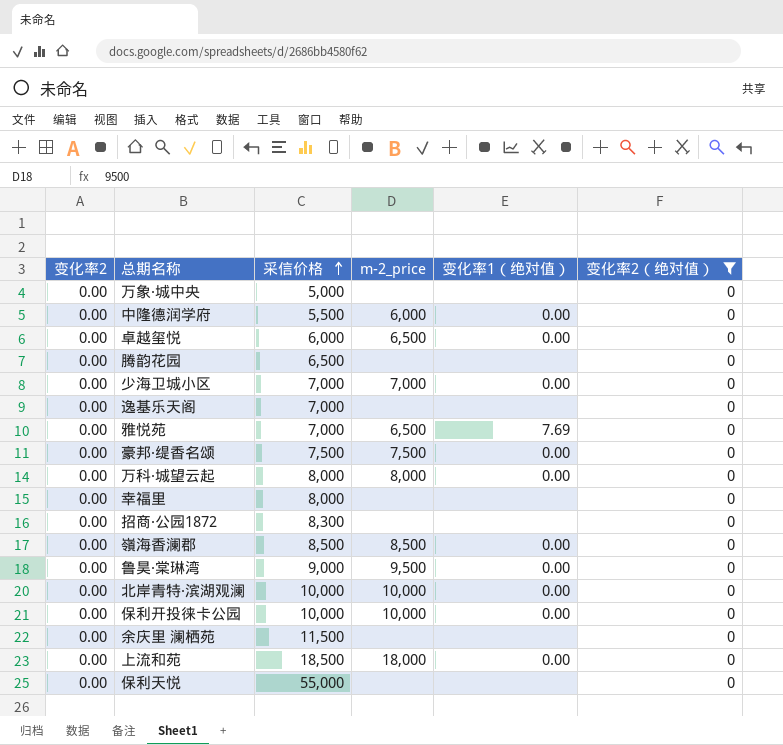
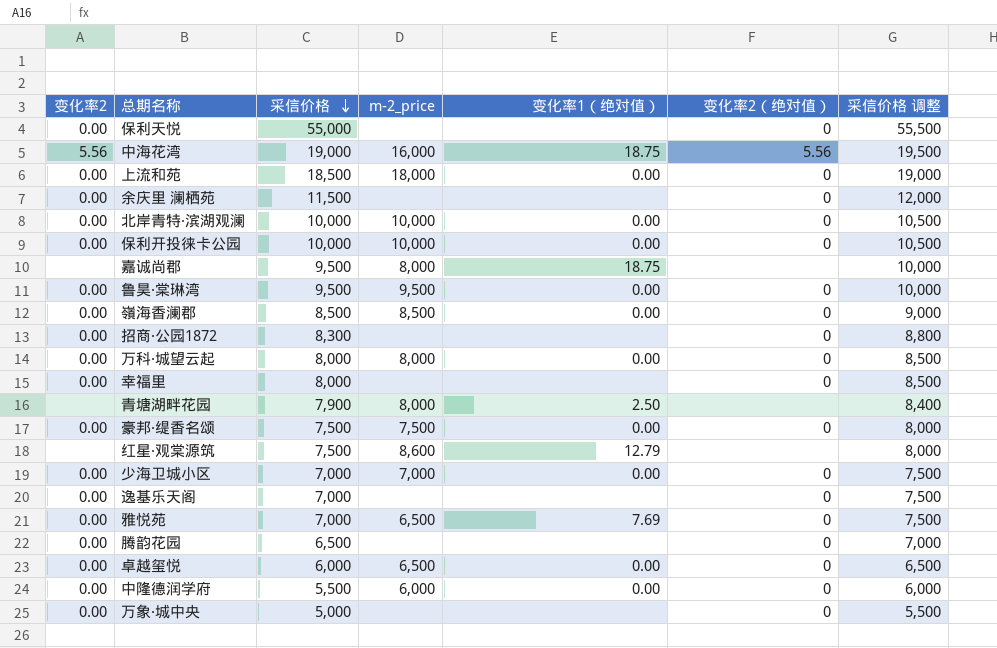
filter: 变化率2（绝对值） = 0 -> none
row order: 采信价格 ascending -> 采信价格 descending
column 采信价格 调整 | formula: none -> [采信价格] + 500
鲁昊·棠琳湾 | 采信价格: 9,000 -> 9,500

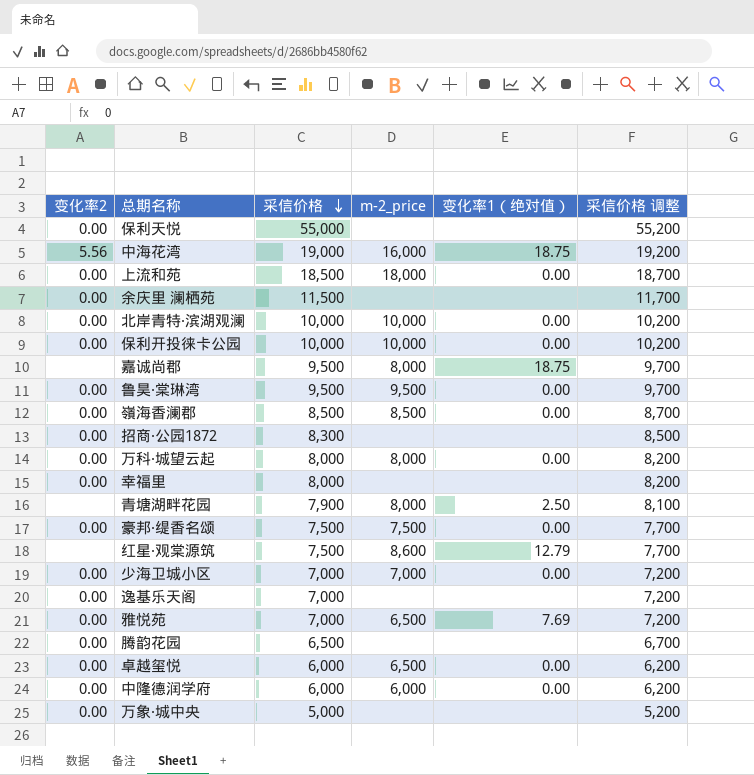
column 变化率2（绝对值） | position: 6 -> none
column 采信价格 调整 | formula: [采信价格] + 500 -> [采信价格] + 200
中隆德润学府 | 采信价格: 5,500 -> 6,000

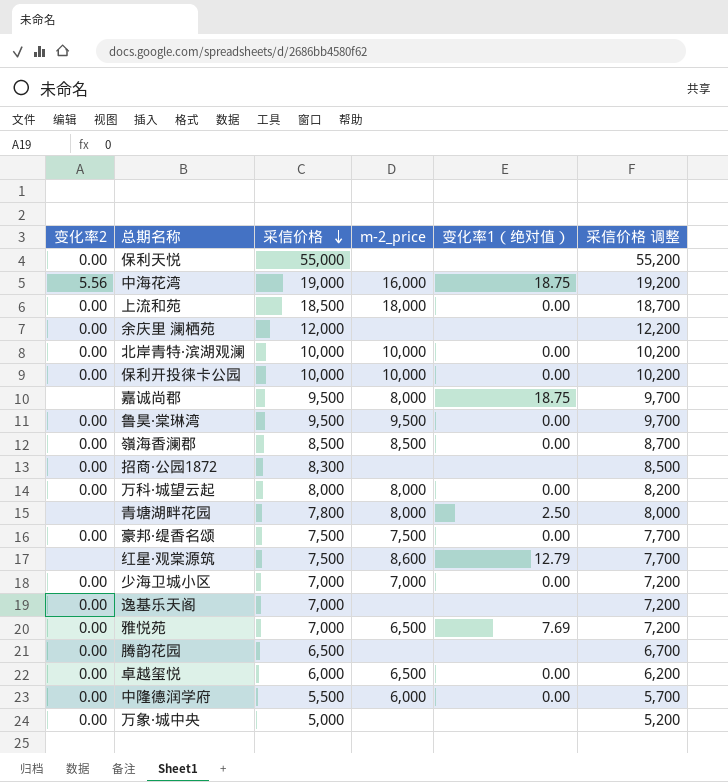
row 幸福里: 0.00 | 8,000 | none | none | 8,200 -> none
余庆里 澜栖苑 | 采信价格: 11,500 -> 12,000
余庆里 澜栖苑 | 采信价格 调整: 11,700 -> 12,200
青塘湖畔花园 | 采信价格: 7,900 -> 7,800
青塘湖畔花园 | 采信价格 调整: 8,100 -> 8,000
中隆德润学府 | 采信价格: 6,000 -> 5,500
中隆德润学府 | 采信价格 调整: 6,200 -> 5,700

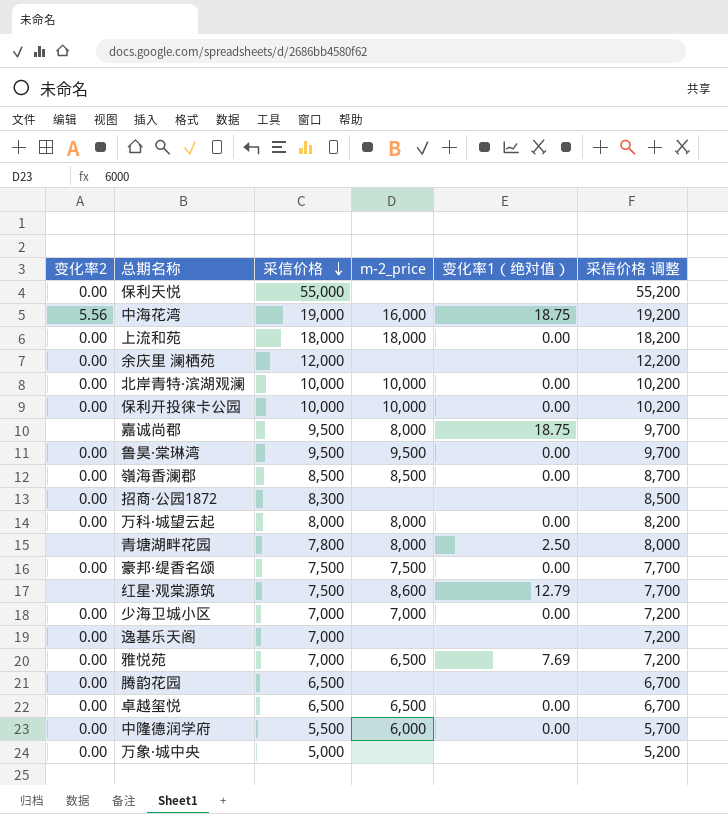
上流和苑 | 采信价格: 18,500 -> 18,000
上流和苑 | 采信价格 调整: 18,700 -> 18,200
卓越玺悦 | 采信价格: 6,000 -> 6,500
卓越玺悦 | 采信价格 调整: 6,200 -> 6,700

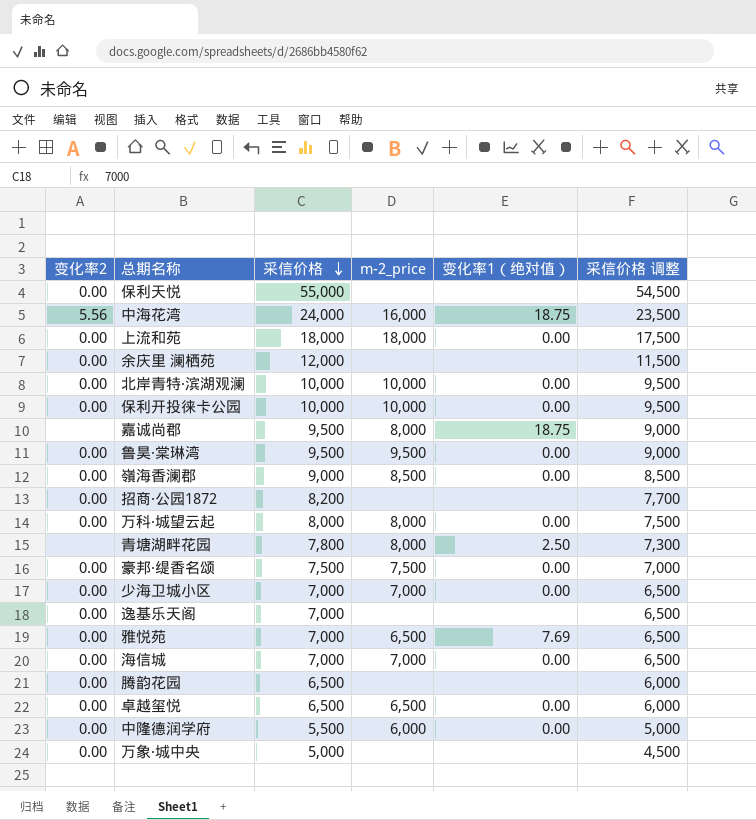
column 采信价格 调整 | formula: [采信价格] + 200 -> [采信价格] - 500
row 红星·观棠源筑: none | 7,500 | 8,600 | 12.79 | 7,700 -> none
中海花湾 | 采信价格: 19,000 -> 24,000
嶺海香澜郡 | 采信价格: 8,500 -> 9,000
招商·公园1872 | 采信价格: 8,300 -> 8,200
row 海信城: none -> 0.00 | 7,000 | 7,000 | 0.00 | 6,500

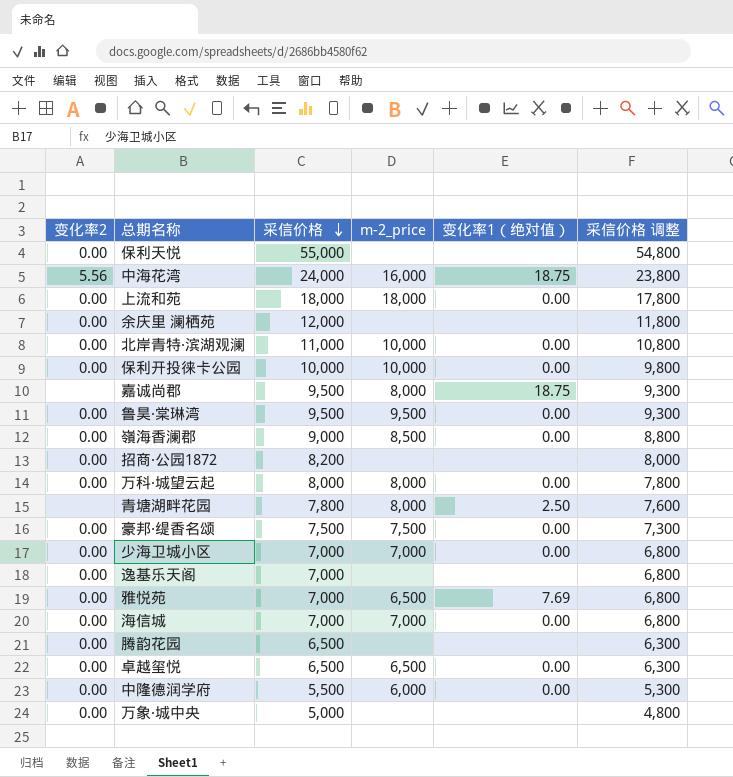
column 采信价格 调整 | formula: [采信价格] - 500 -> [采信价格] - 200
北岸青特·滨湖观澜 | 采信价格: 10,000 -> 11,000

